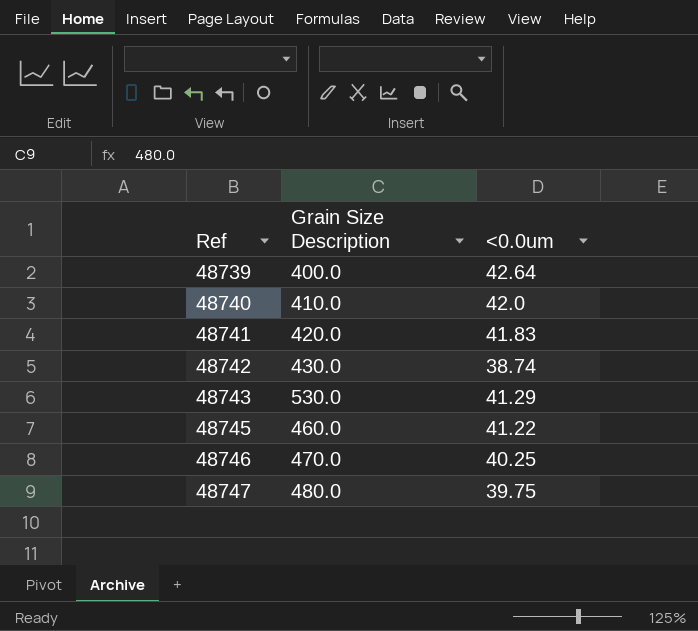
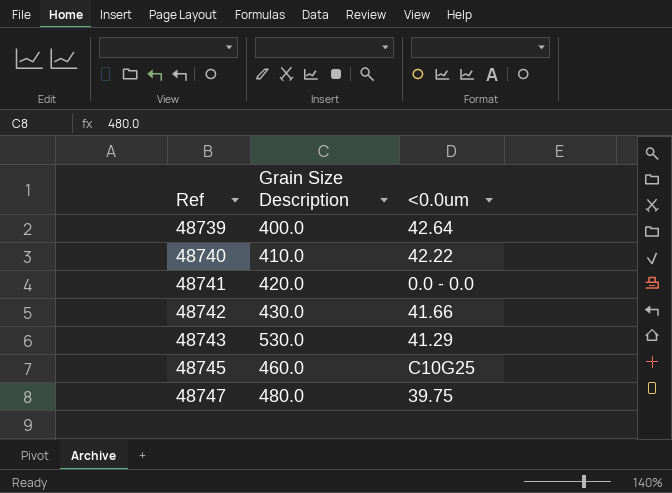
row 48746: 470.0 | 40.25 -> none
48740 | <0.0um: 42.0 -> 42.22
48741 | <0.0um: 41.83 -> 0.0 - 0.0
48742 | <0.0um: 38.74 -> 41.66
48745 | <0.0um: 41.22 -> C10G25

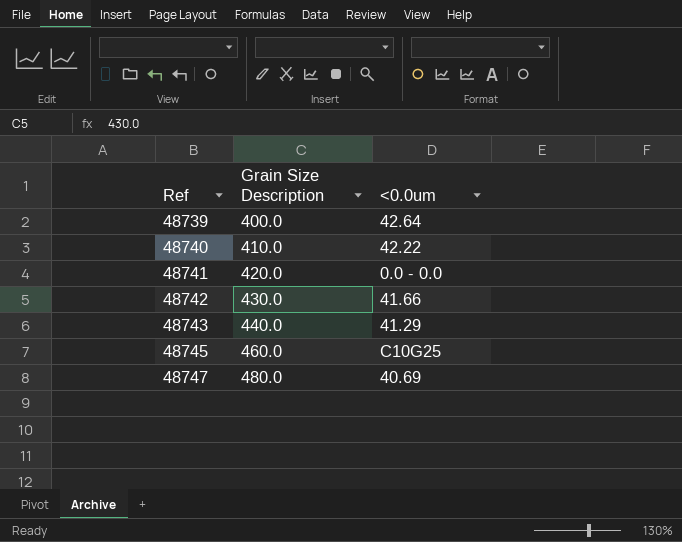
48743 | Grain Size Description: 530.0 -> 440.0
48747 | <0.0um: 39.75 -> 40.69

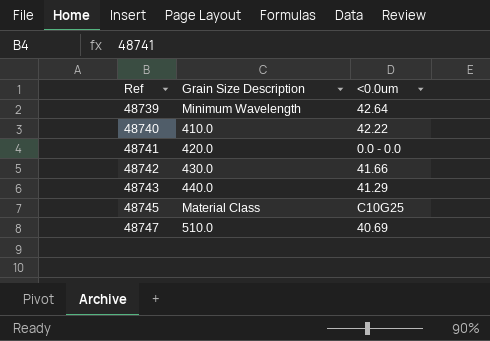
48739 | Grain Size Description: 400.0 -> Minimum Wavelength
48745 | Grain Size Description: 460.0 -> Material Class
48747 | Grain Size Description: 480.0 -> 510.0

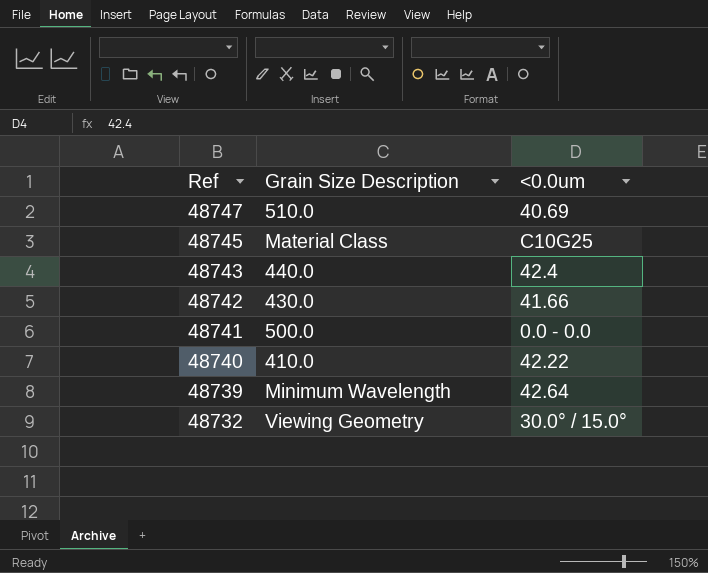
row order: Ref ascending -> Ref descending
48743 | <0.0um: 41.29 -> 42.4
48741 | Grain Size Description: 420.0 -> 500.0
row 48732: none -> Viewing Geometry | 30.0° / 15.0°

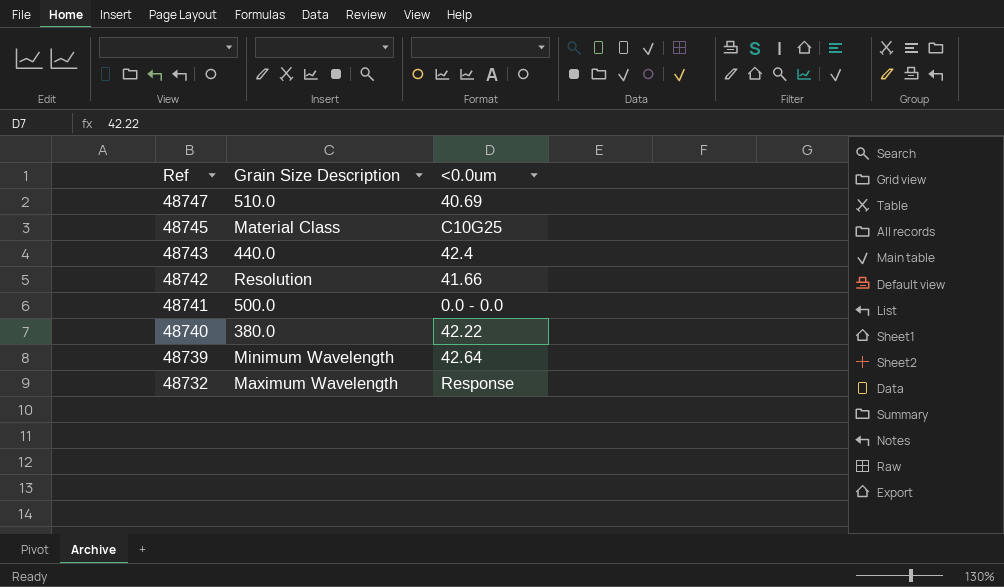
48742 | Grain Size Description: 430.0 -> Resolution
48740 | Grain Size Description: 410.0 -> 380.0
48732 | Grain Size Description: Viewing Geometry -> Maximum Wavelength
48732 | <0.0um: 30.0° / 15.0° -> Response

